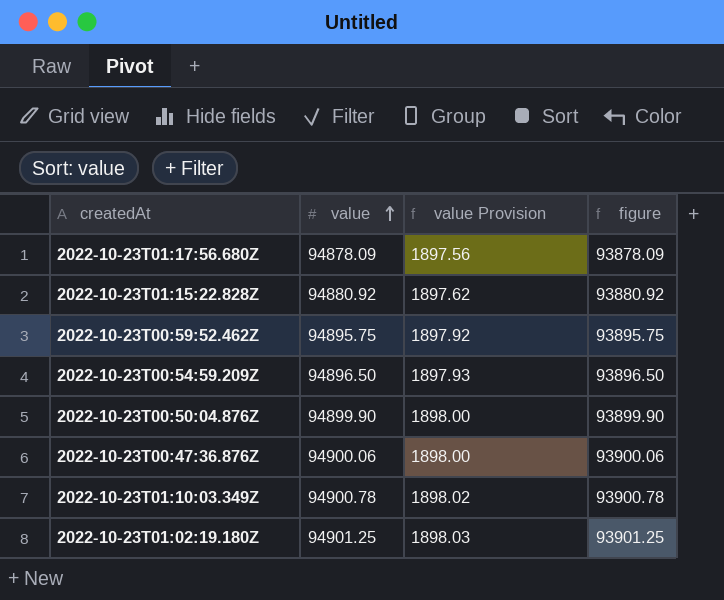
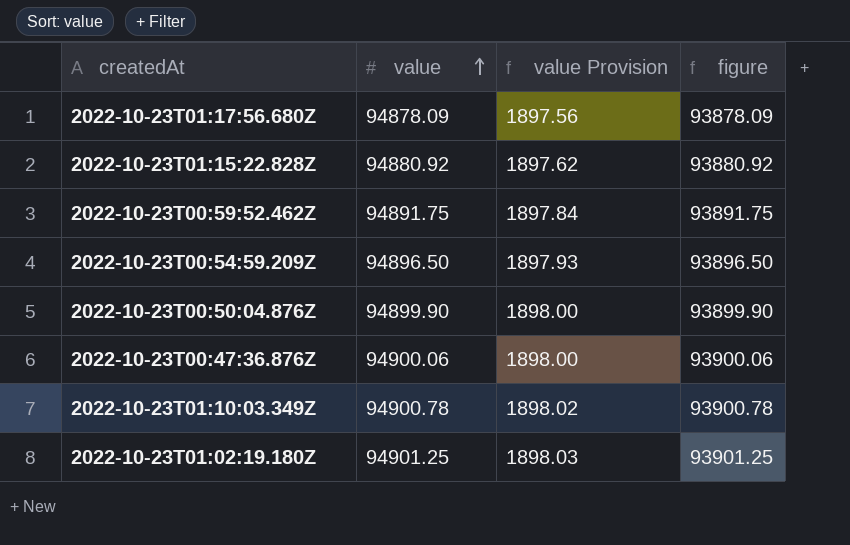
2022-10-23T00:59:52.462Z | value: 94895.75 -> 94891.75
2022-10-23T00:59:52.462Z | value Provision: 1897.92 -> 1897.84
2022-10-23T00:59:52.462Z | figure: 93895.75 -> 93891.75

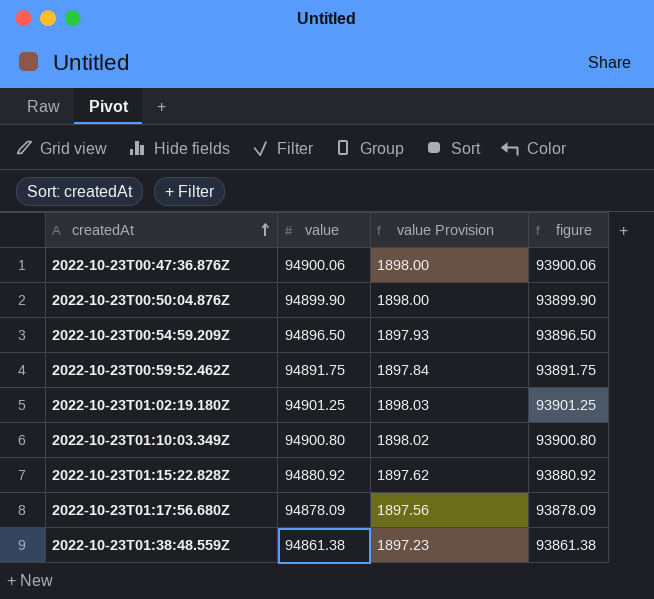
row order: value ascending -> createdAt ascending
2022-10-23T01:10:03.349Z | value: 94900.78 -> 94900.80
2022-10-23T01:10:03.349Z | figure: 93900.78 -> 93900.80
row 2022-10-23T01:38:48.559Z: none -> 94861.38 | 1897.23 | 93861.38

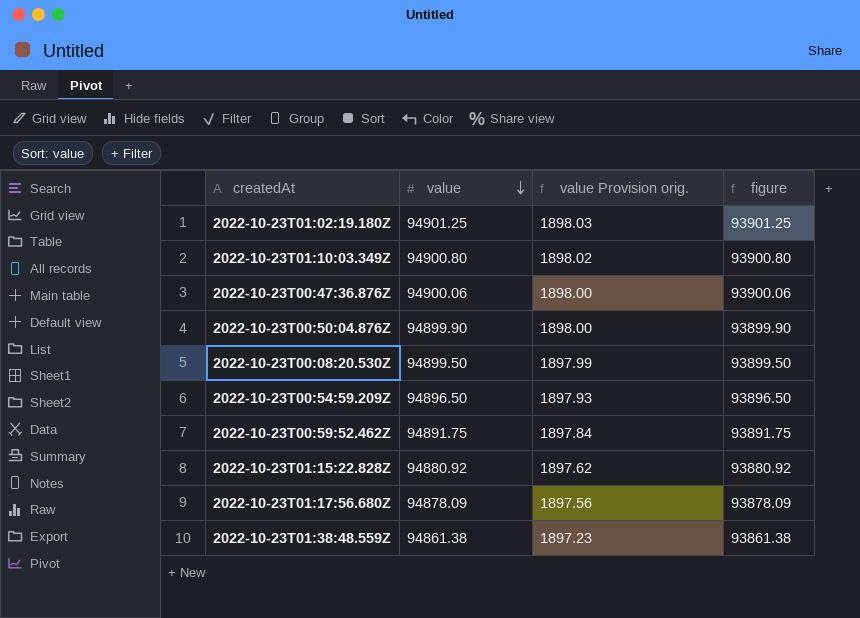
row order: createdAt ascending -> value descending
column name: value Provision -> value Provision orig.
row 2022-10-23T00:08:20.530Z: none -> 94899.50 | 1897.99 | 93899.50

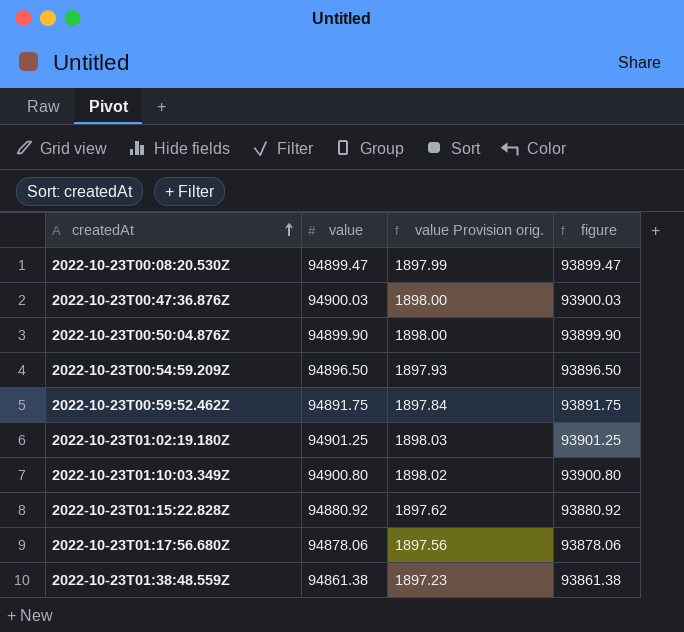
row order: value descending -> createdAt ascending
2022-10-23T00:08:20.530Z | value: 94899.50 -> 94899.47
2022-10-23T00:08:20.530Z | figure: 93899.50 -> 93899.47
2022-10-23T00:47:36.876Z | value: 94900.06 -> 94900.03
2022-10-23T00:47:36.876Z | figure: 93900.06 -> 93900.03
2022-10-23T01:17:56.680Z | value: 94878.09 -> 94878.06
2022-10-23T01:17:56.680Z | figure: 93878.09 -> 93878.06

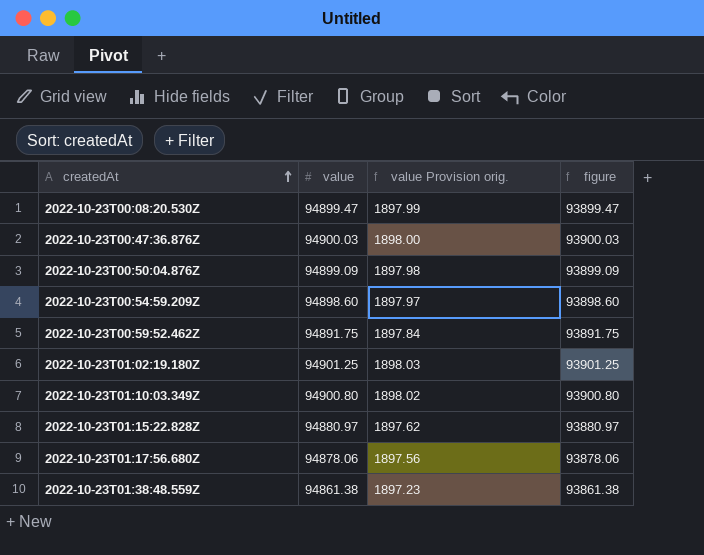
2022-10-23T00:50:04.876Z | value: 94899.90 -> 94899.09
2022-10-23T00:50:04.876Z | value Provision orig.: 1898.00 -> 1897.98
2022-10-23T00:50:04.876Z | figure: 93899.90 -> 93899.09
2022-10-23T00:54:59.209Z | value: 94896.50 -> 94898.60
2022-10-23T00:54:59.209Z | value Provision orig.: 1897.93 -> 1897.97
2022-10-23T00:54:59.209Z | figure: 93896.50 -> 93898.60
2022-10-23T01:15:22.828Z | value: 94880.92 -> 94880.97
2022-10-23T01:15:22.828Z | figure: 93880.92 -> 93880.97

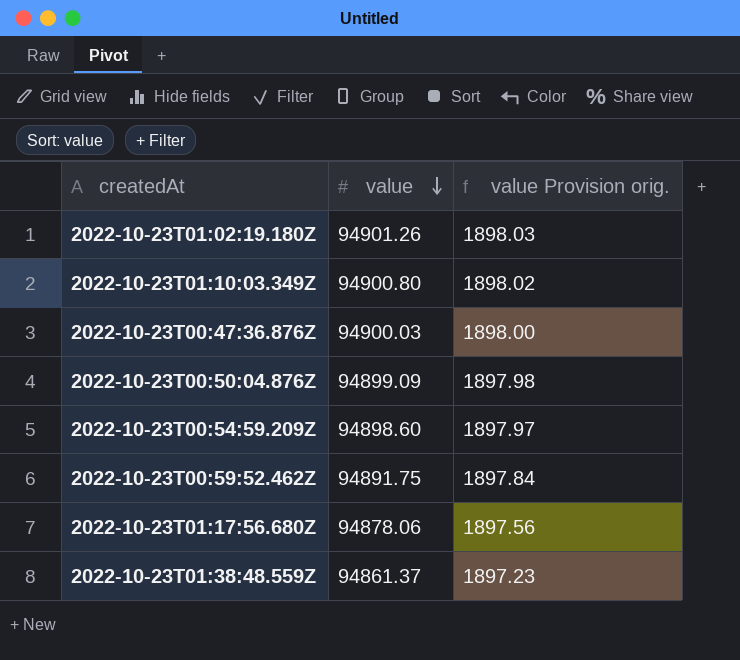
row order: createdAt ascending -> value descending
column figure | formula: [value] - 1000 -> none
row 2022-10-23T00:08:20.530Z: 94899.47 | 1897.99 | 93899.47 -> none
row 2022-10-23T01:15:22.828Z: 94880.97 | 1897.62 | 93880.97 -> none
2022-10-23T01:02:19.180Z | value: 94901.25 -> 94901.26
2022-10-23T01:38:48.559Z | value: 94861.38 -> 94861.37

